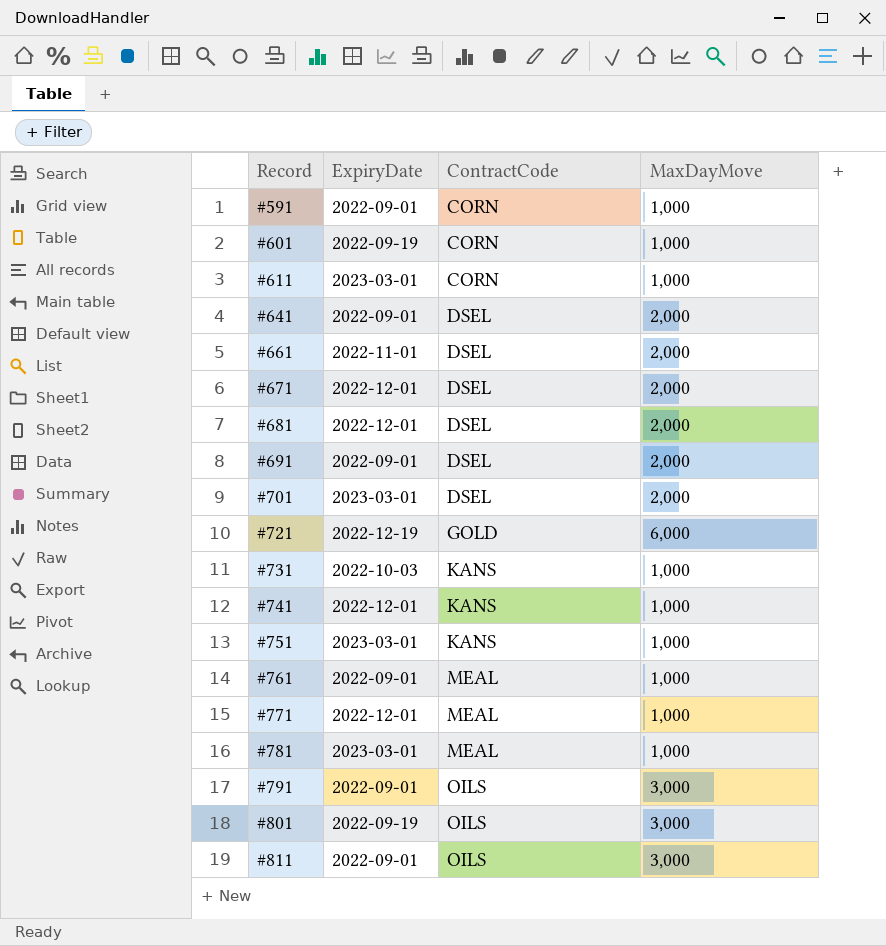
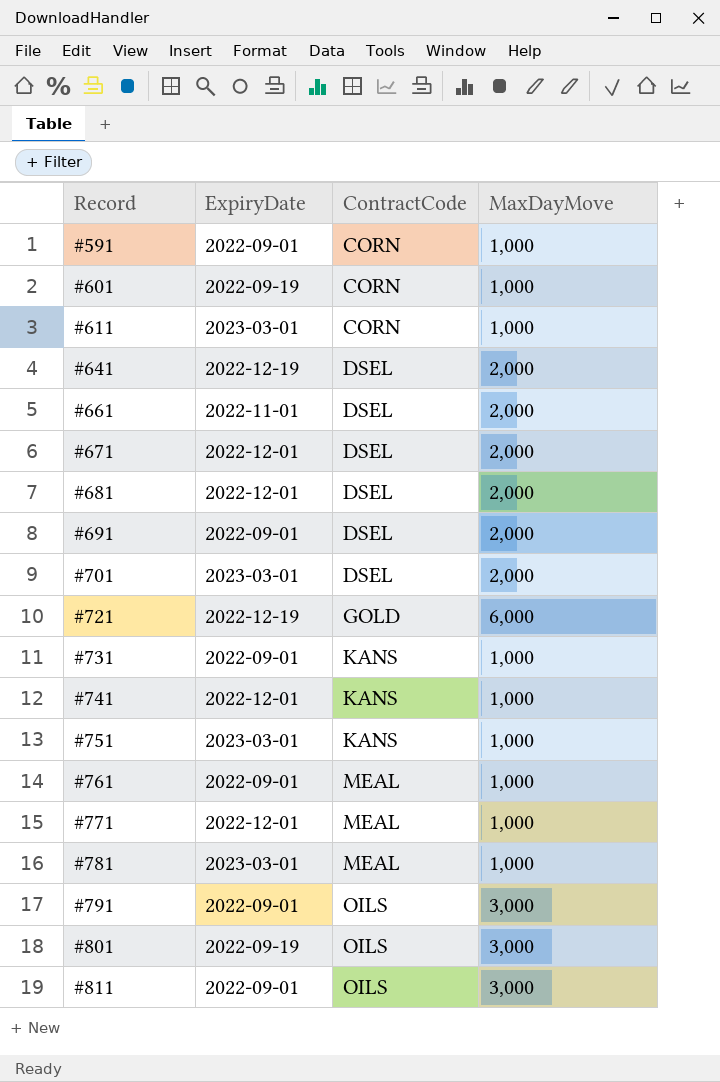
#641 | ExpiryDate: 2022-09-01 -> 2022-12-19
#731 | ExpiryDate: 2022-10-03 -> 2022-09-01

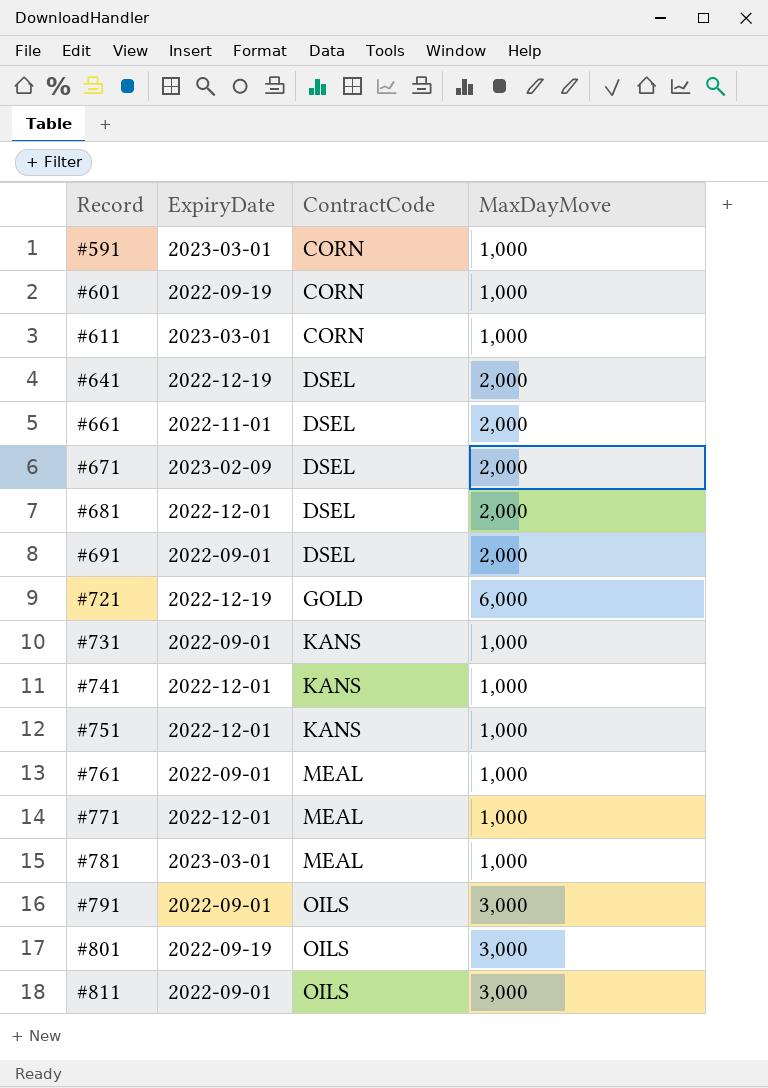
row #701: 2023-03-01 | DSEL | 2,000 -> none
#591 | ExpiryDate: 2022-09-01 -> 2023-03-01
#671 | ExpiryDate: 2022-12-01 -> 2023-02-09
#751 | ExpiryDate: 2023-03-01 -> 2022-12-01

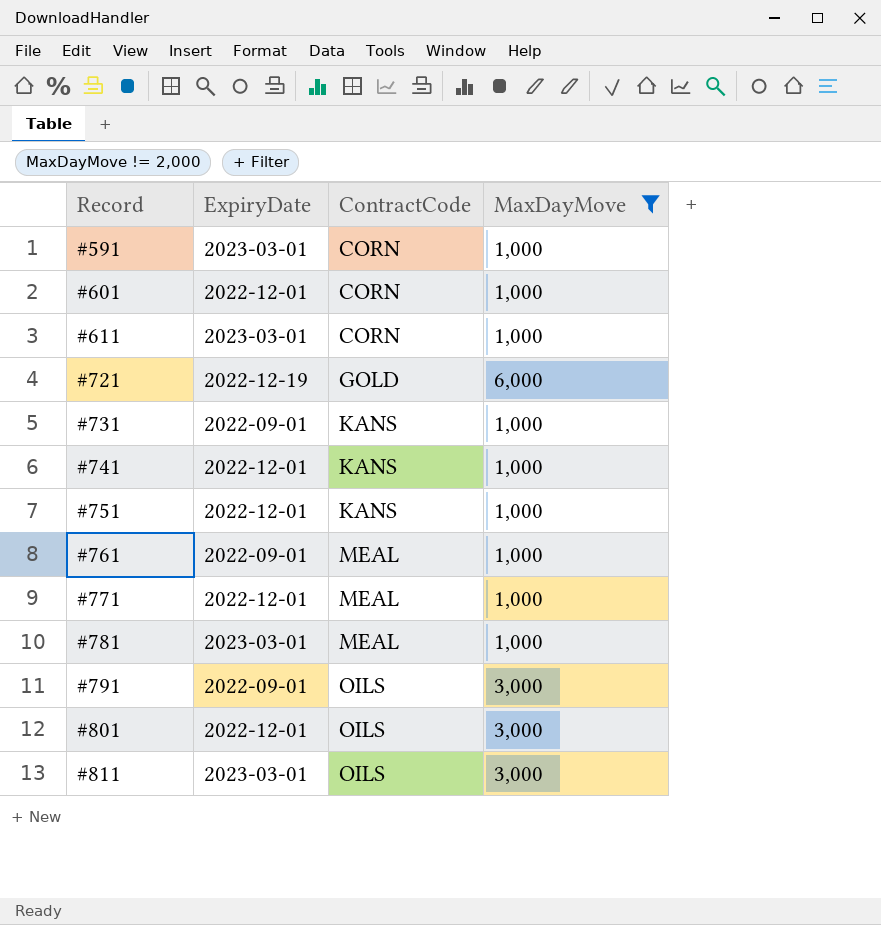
filter: none -> MaxDayMove != 2,000
#601 | ExpiryDate: 2022-09-19 -> 2022-12-01
#801 | ExpiryDate: 2022-09-19 -> 2022-12-01
#811 | ExpiryDate: 2022-09-01 -> 2023-03-01

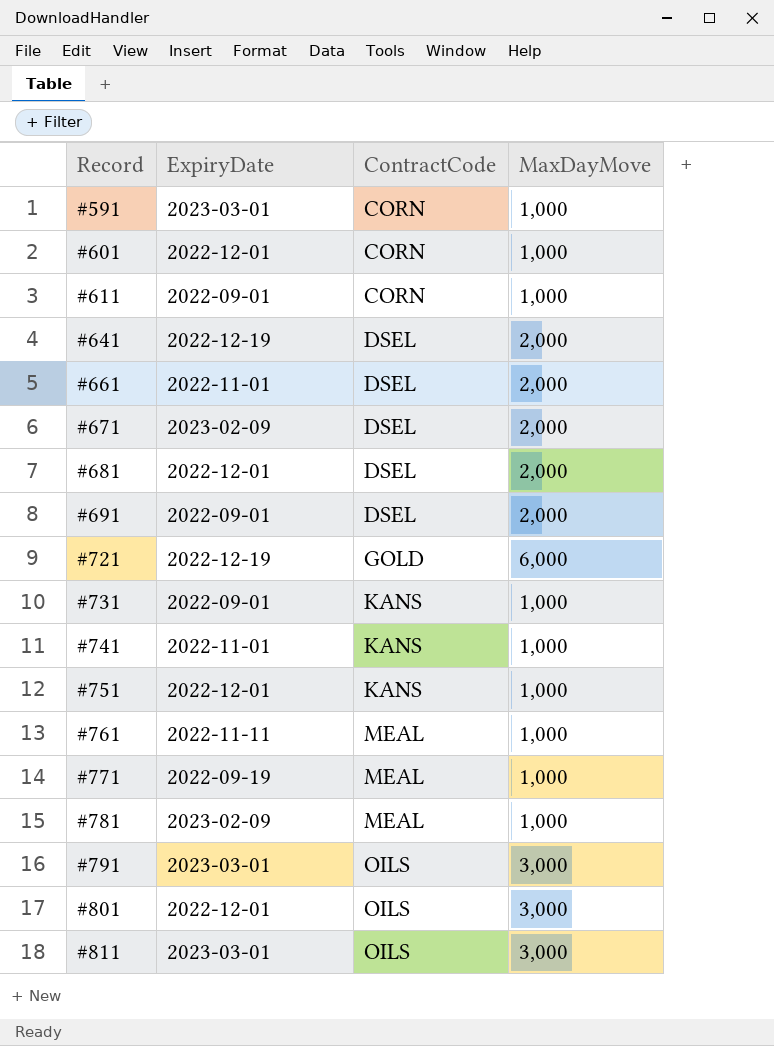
filter: MaxDayMove != 2,000 -> none
#611 | ExpiryDate: 2023-03-01 -> 2022-09-01
#741 | ExpiryDate: 2022-12-01 -> 2022-11-01
#761 | ExpiryDate: 2022-09-01 -> 2022-11-11
#771 | ExpiryDate: 2022-12-01 -> 2022-09-19
#781 | ExpiryDate: 2023-03-01 -> 2023-02-09
#791 | ExpiryDate: 2022-09-01 -> 2023-03-01

